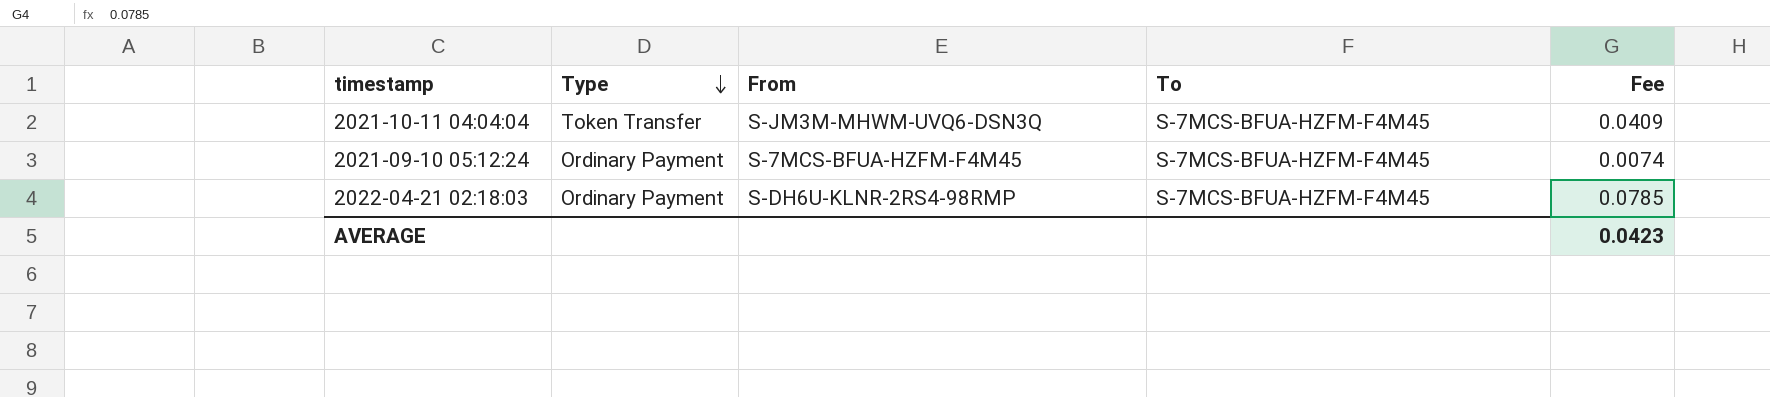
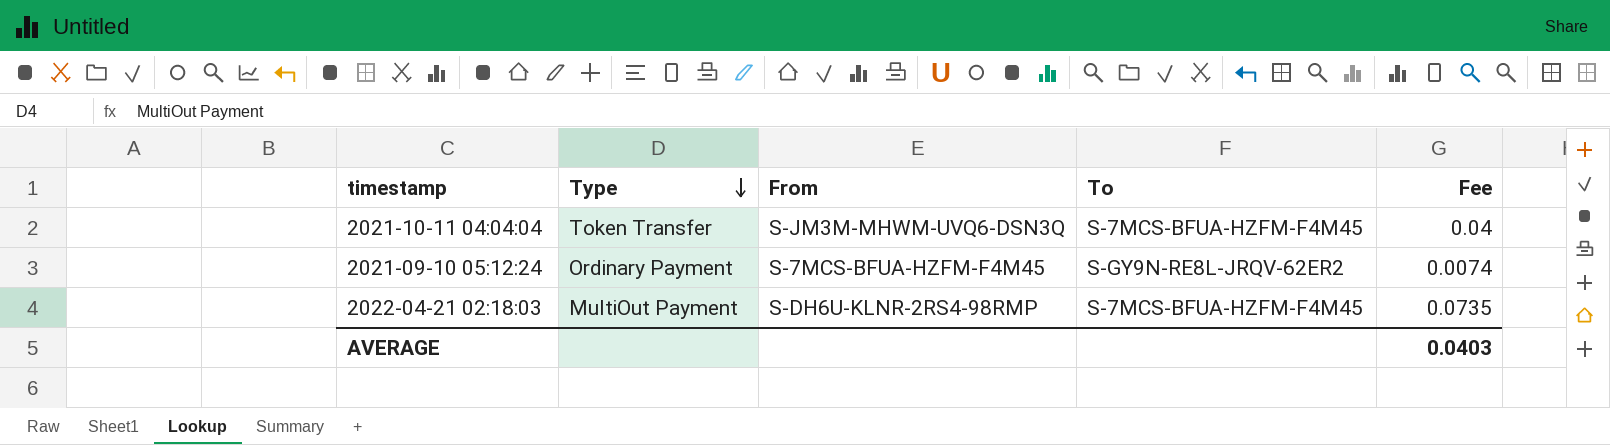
2021-10-11 04:04:04 | Fee: 0.0409 -> 0.04
2021-09-10 05:12:24 | To: S-7MCS-BFUA-HZFM-F4M45 -> S-GY9N-RE8L-JRQV-62ER2
2022-04-21 02:18:03 | Type: Ordinary Payment -> MultiOut Payment
2022-04-21 02:18:03 | Fee: 0.0785 -> 0.0735
AVERAGE | Fee: 0.0423 -> 0.0403

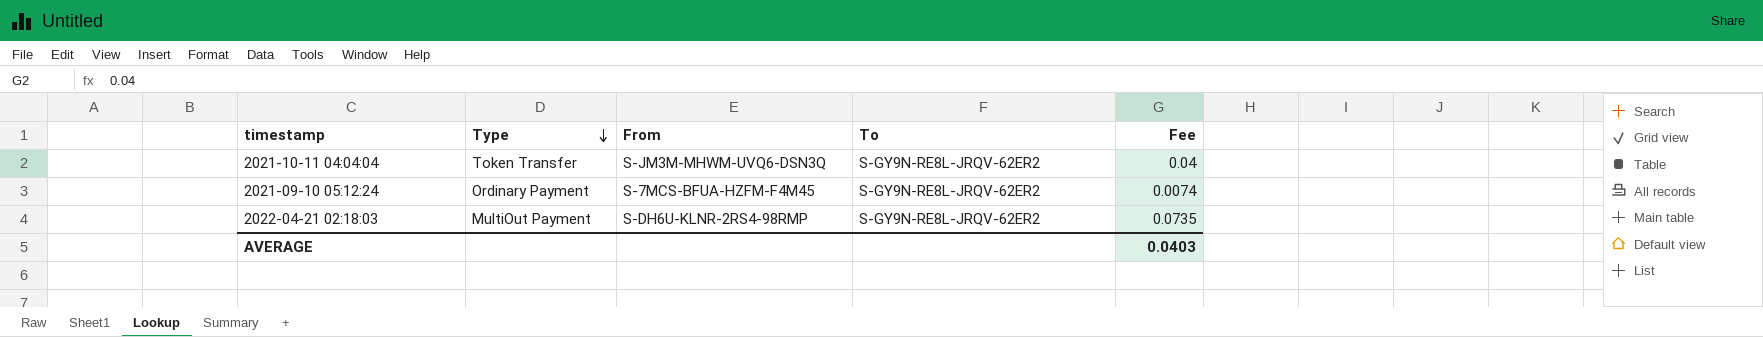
2021-10-11 04:04:04 | To: S-7MCS-BFUA-HZFM-F4M45 -> S-GY9N-RE8L-JRQV-62ER2
2022-04-21 02:18:03 | To: S-7MCS-BFUA-HZFM-F4M45 -> S-GY9N-RE8L-JRQV-62ER2

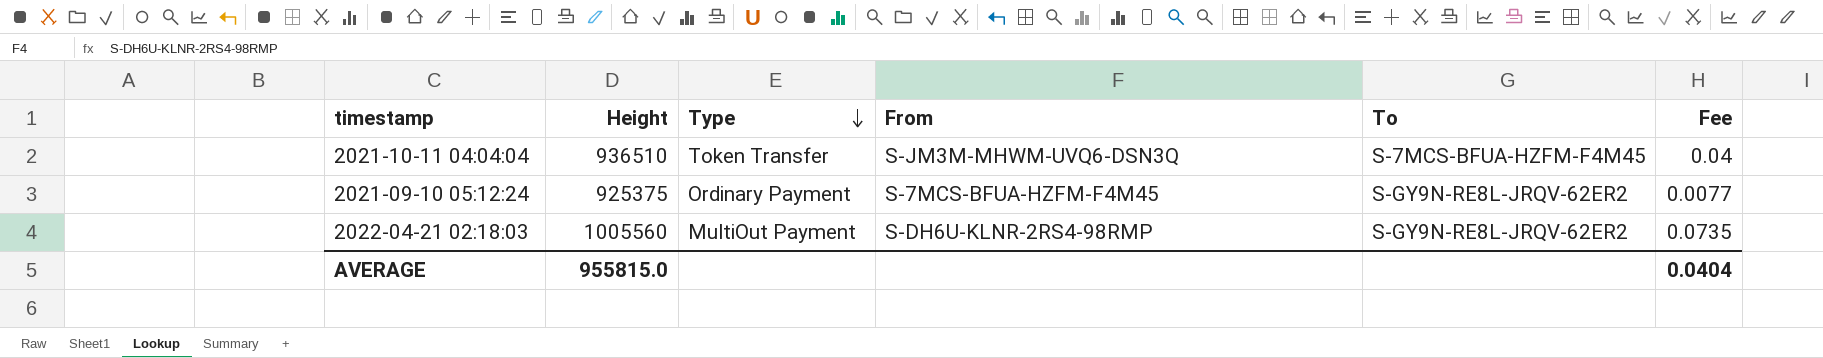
column Height | position: none -> 2
2021-10-11 04:04:04 | To: S-GY9N-RE8L-JRQV-62ER2 -> S-7MCS-BFUA-HZFM-F4M45
2021-09-10 05:12:24 | Fee: 0.0074 -> 0.0077
AVERAGE | Fee: 0.0403 -> 0.0404

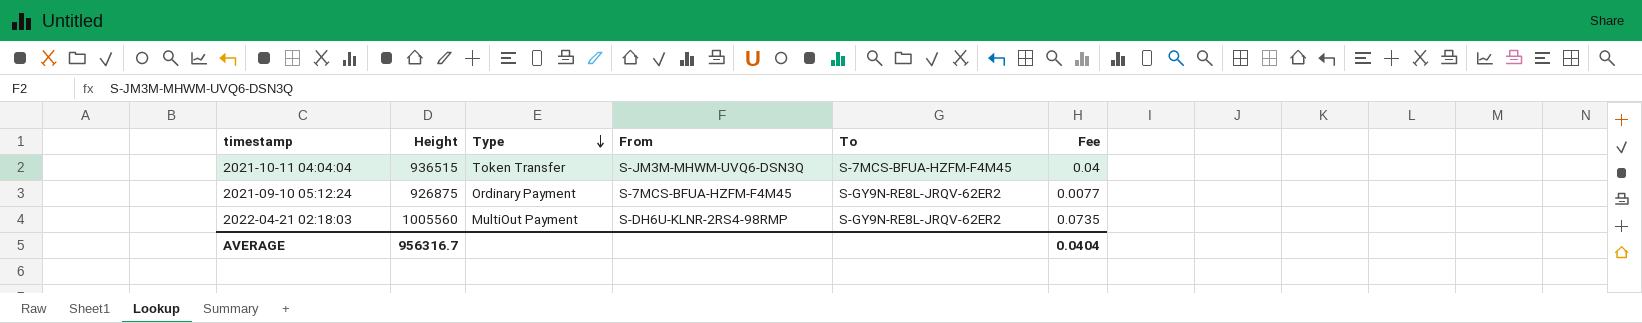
2021-10-11 04:04:04 | Height: 936510 -> 936515
2021-09-10 05:12:24 | Height: 925375 -> 926875
AVERAGE | Height: 955815.0 -> 956316.7

